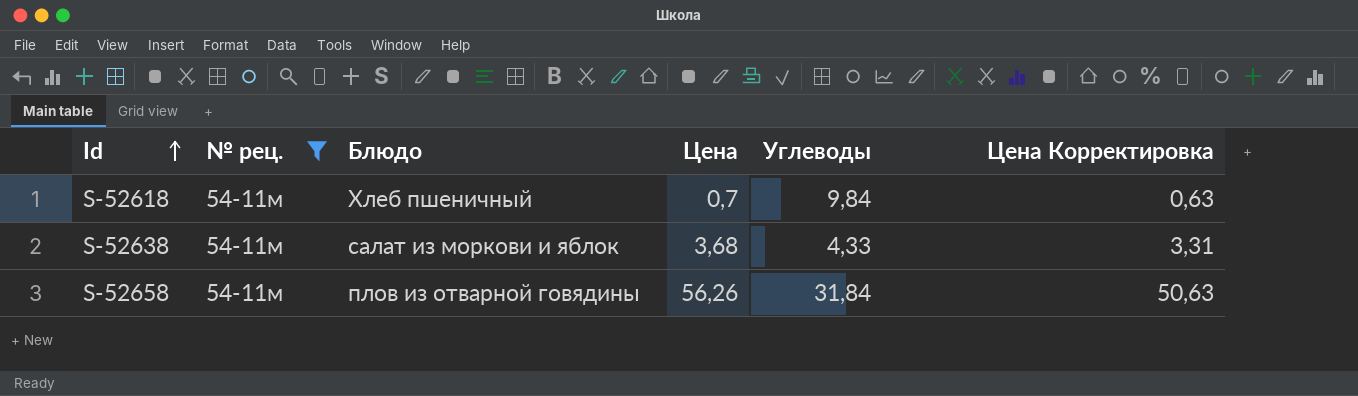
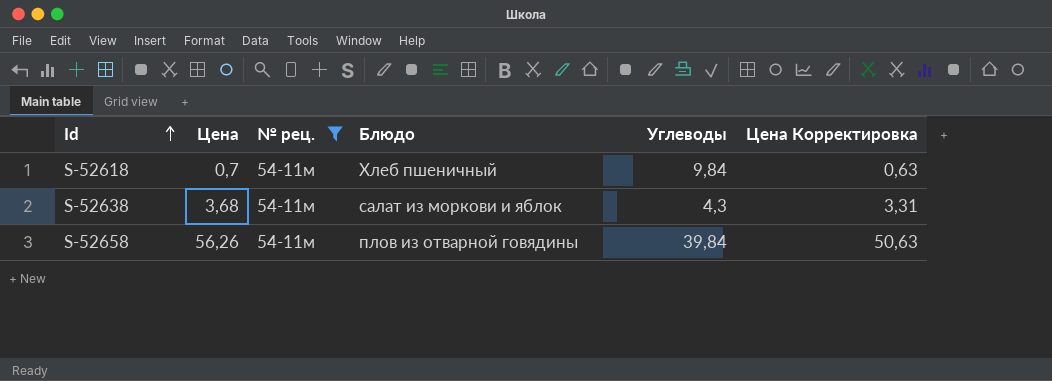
column Цена | position: 4 -> 2
S-52638 | Углеводы: 4,33 -> 4,3
S-52658 | Углеводы: 31,84 -> 39,84

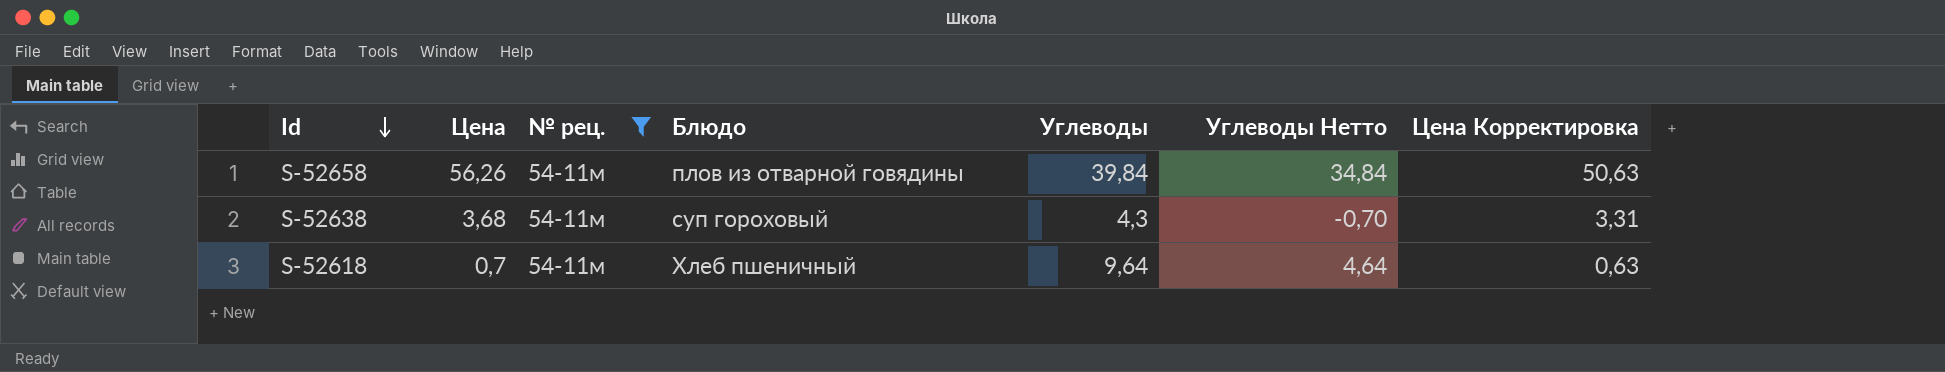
row order: Id ascending -> Id descending
column Углеводы Нетто | formula: none -> [Углеводы] - 5
S-52638 | Блюдо: салат из моркови и яблок -> суп гороховый
S-52618 | Углеводы: 9,84 -> 9,64

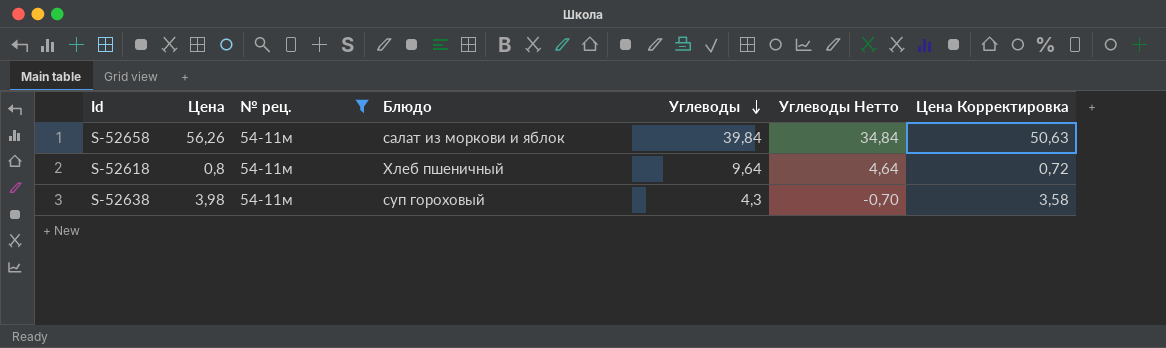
row order: Id descending -> Углеводы descending
S-52658 | Блюдо: плов из отварной говядины -> салат из моркови и яблок
S-52618 | Цена: 0,7 -> 0,8
S-52618 | Цена Корректировка: 0,63 -> 0,72
S-52638 | Цена: 3,68 -> 3,98
S-52638 | Цена Корректировка: 3,31 -> 3,58

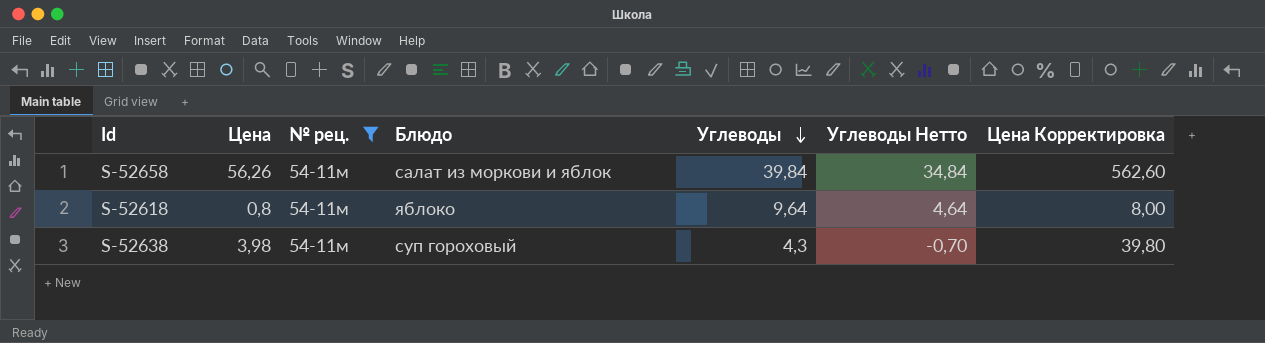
column Цена Корректировка | formula: [Цена] * 0,9 -> [Цена] * 10
S-52618 | Блюдо: Хлеб пшеничный -> яблоко

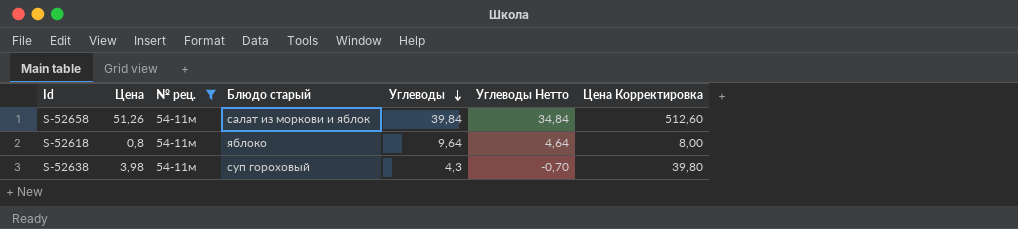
column name: Блюдо -> Блюдо старый
S-52658 | Цена: 56,26 -> 51,26
S-52658 | Цена Корректировка: 562,60 -> 512,60

